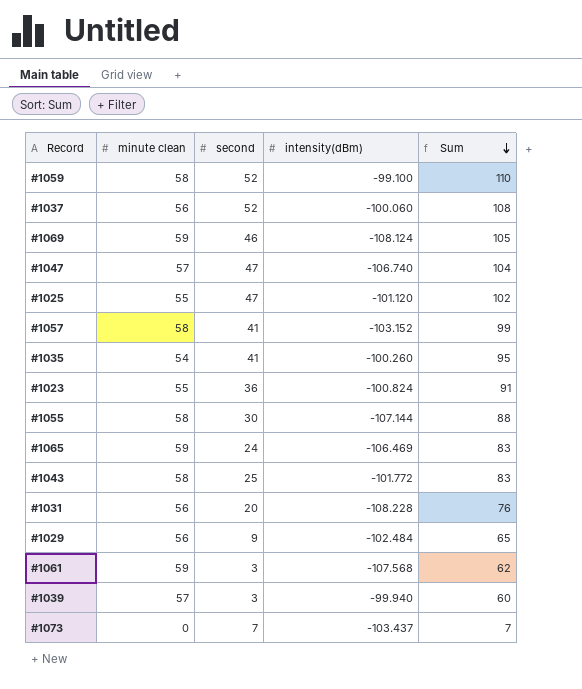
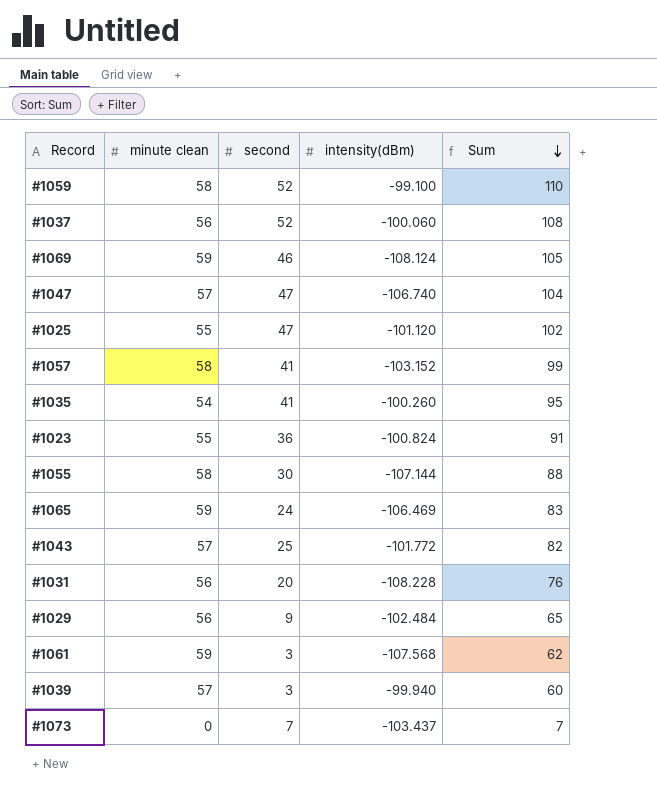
#1043 | minute clean: 58 -> 57
#1043 | Sum: 83 -> 82

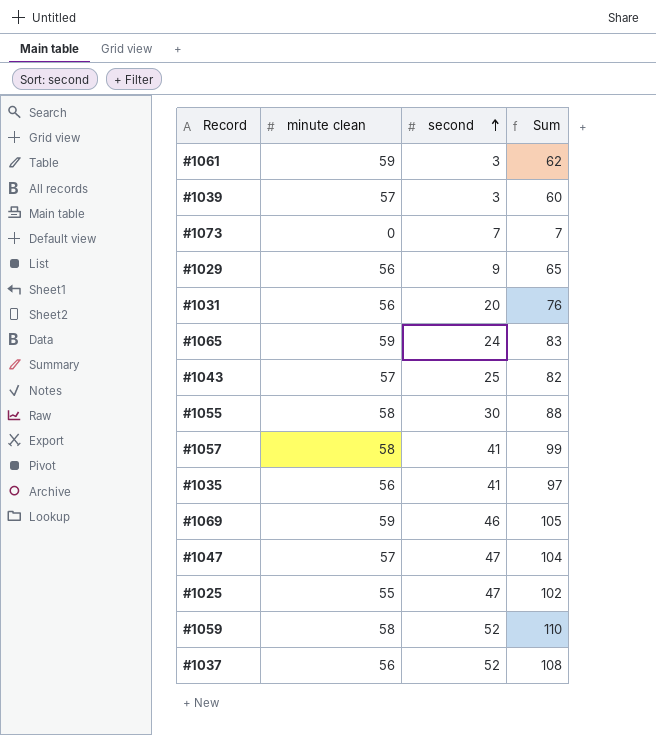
row order: Sum descending -> second ascending
column intensity(dBm) | position: 4 -> none
row #1023: 55 | 36 | -100.824 | 91 -> none
#1035 | minute clean: 54 -> 56
#1035 | Sum: 95 -> 97

